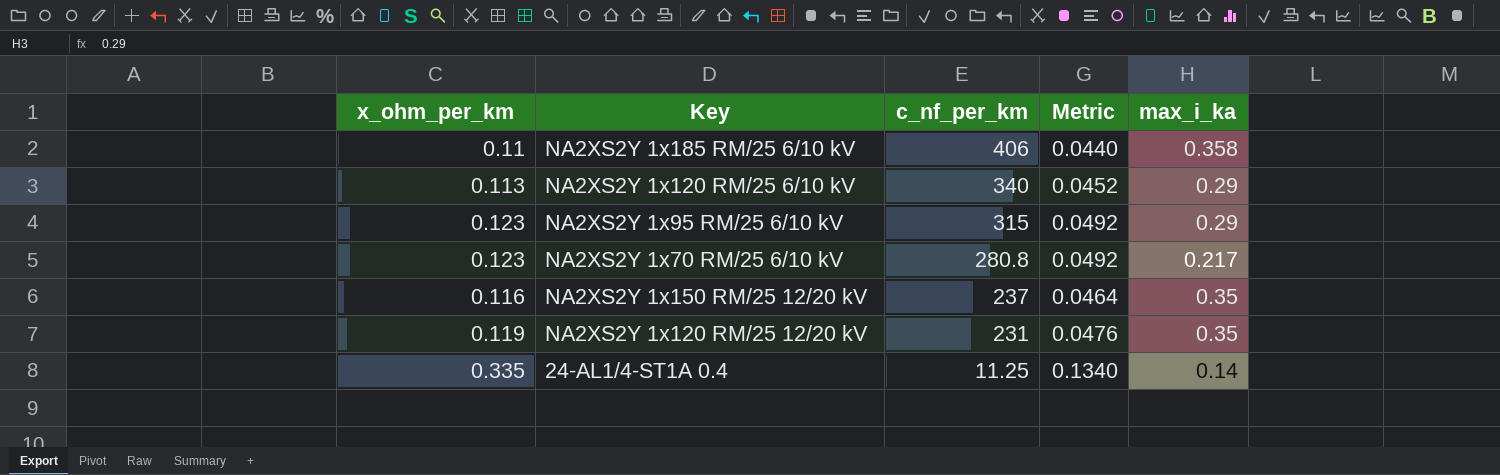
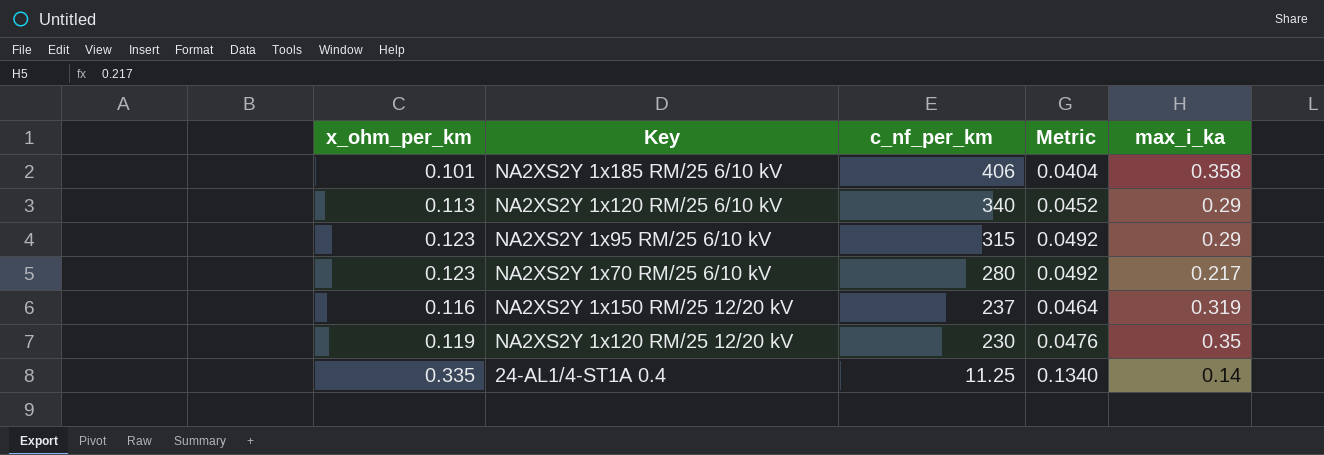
NA2XS2Y 1x185 RM/25 6/10 kV | x_ohm_per_km: 0.11 -> 0.101
NA2XS2Y 1x185 RM/25 6/10 kV | Metric: 0.0440 -> 0.0404
NA2XS2Y 1x70 RM/25 6/10 kV | c_nf_per_km: 280.8 -> 280
NA2XS2Y 1x150 RM/25 12/20 kV | max_i_ka: 0.35 -> 0.319
NA2XS2Y 1x120 RM/25 12/20 kV | c_nf_per_km: 231 -> 230

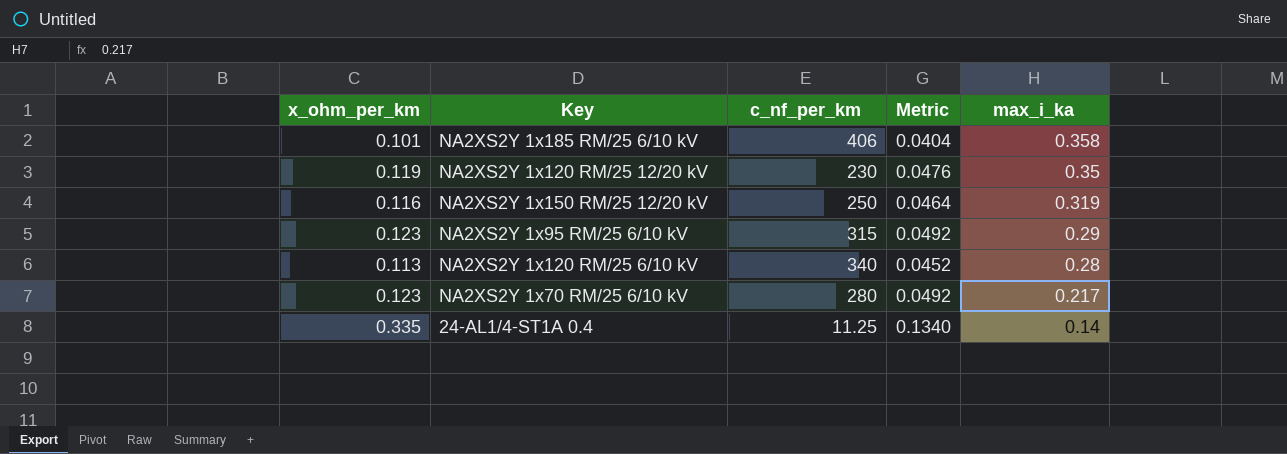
row order: c_nf_per_km descending -> max_i_ka descending
NA2XS2Y 1x150 RM/25 12/20 kV | c_nf_per_km: 237 -> 250
NA2XS2Y 1x120 RM/25 6/10 kV | max_i_ka: 0.29 -> 0.28

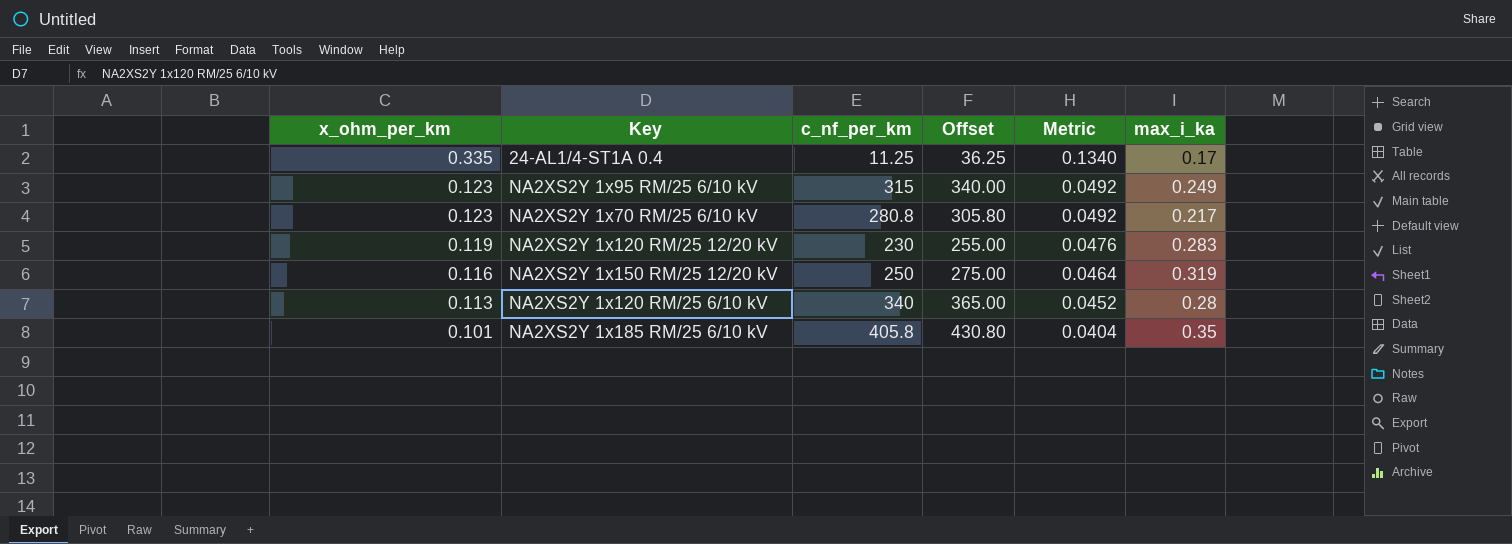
row order: max_i_ka descending -> x_ohm_per_km descending
column Offset | formula: none -> [c_nf_per_km] + 25
24-AL1/4-ST1A 0.4 | max_i_ka: 0.14 -> 0.17
NA2XS2Y 1x95 RM/25 6/10 kV | max_i_ka: 0.29 -> 0.249
NA2XS2Y 1x70 RM/25 6/10 kV | c_nf_per_km: 280 -> 280.8
NA2XS2Y 1x120 RM/25 12/20 kV | max_i_ka: 0.35 -> 0.283
NA2XS2Y 1x185 RM/25 6/10 kV | c_nf_per_km: 406 -> 405.8
NA2XS2Y 1x185 RM/25 6/10 kV | max_i_ka: 0.358 -> 0.35

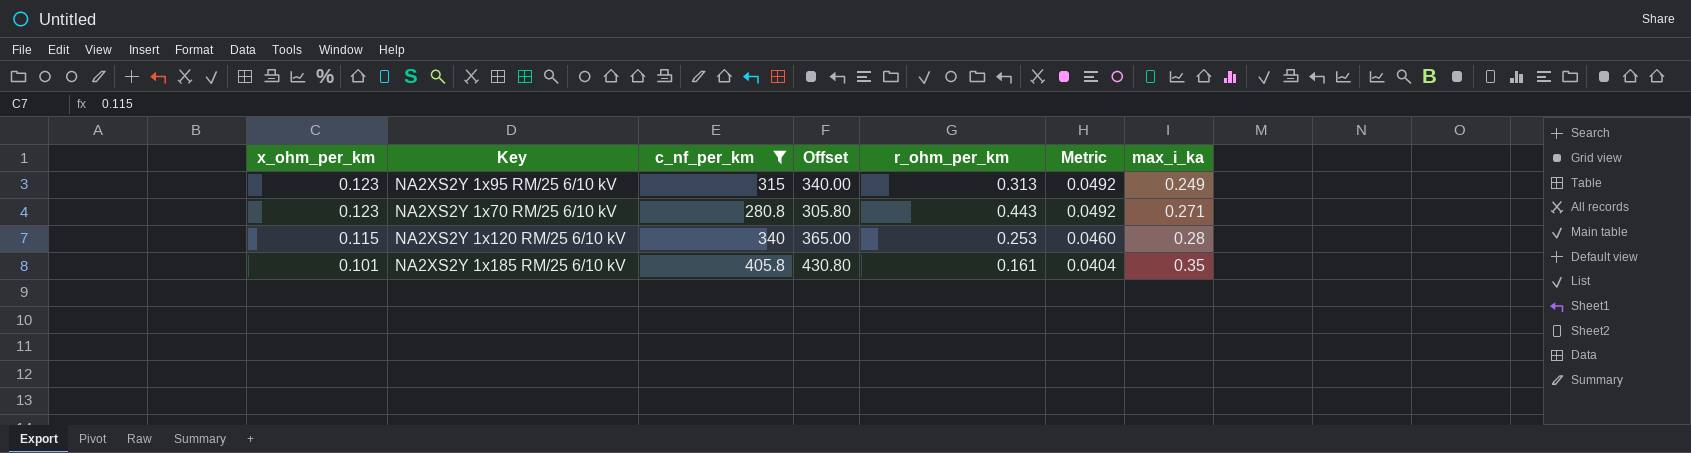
filter: none -> c_nf_per_km >= 280.8
column r_ohm_per_km | position: none -> 5
NA2XS2Y 1x70 RM/25 6/10 kV | max_i_ka: 0.217 -> 0.271
NA2XS2Y 1x120 RM/25 6/10 kV | x_ohm_per_km: 0.113 -> 0.115
NA2XS2Y 1x120 RM/25 6/10 kV | Metric: 0.0452 -> 0.0460

